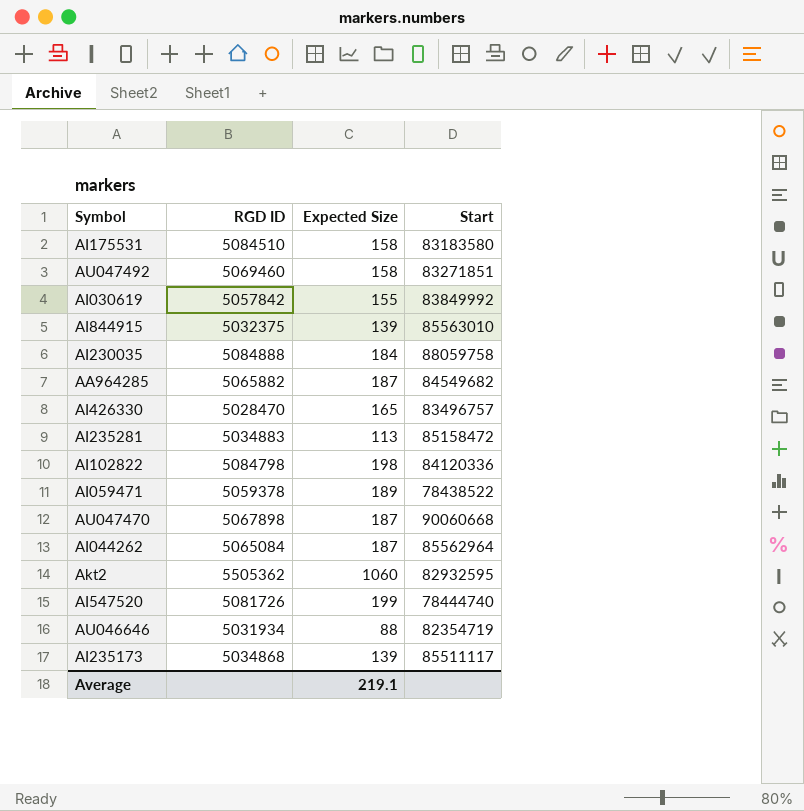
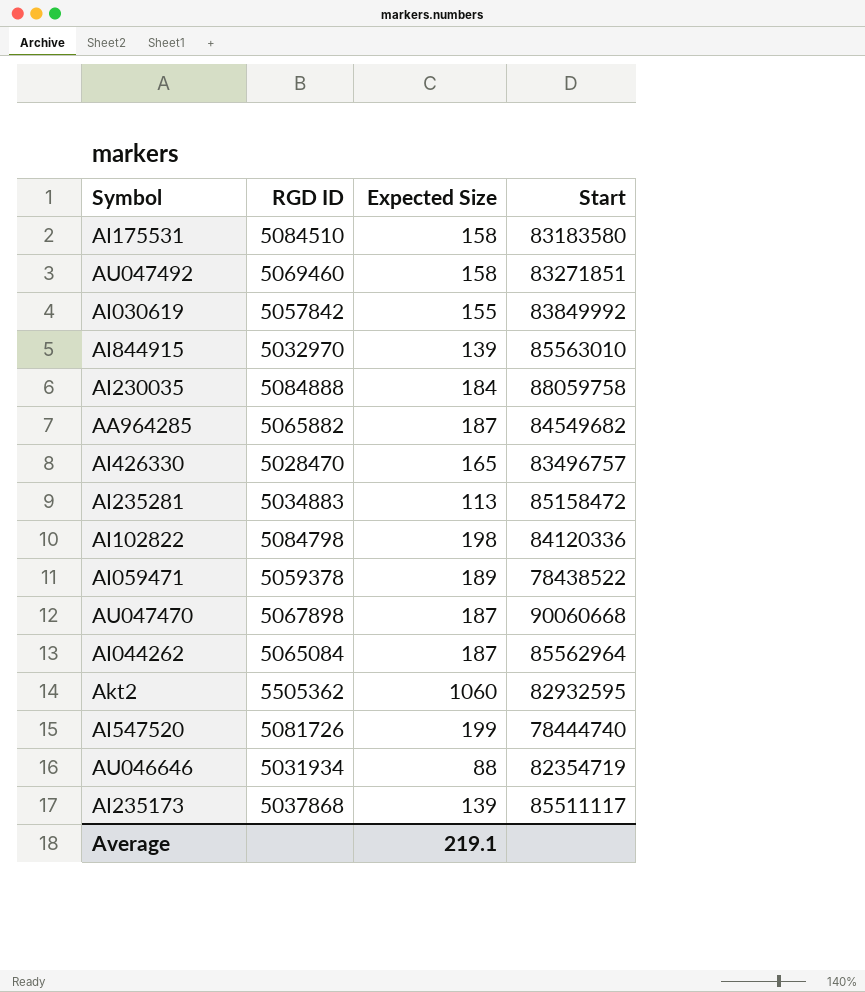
AI844915 | RGD ID: 5032375 -> 5032970
AI235173 | RGD ID: 5034868 -> 5037868

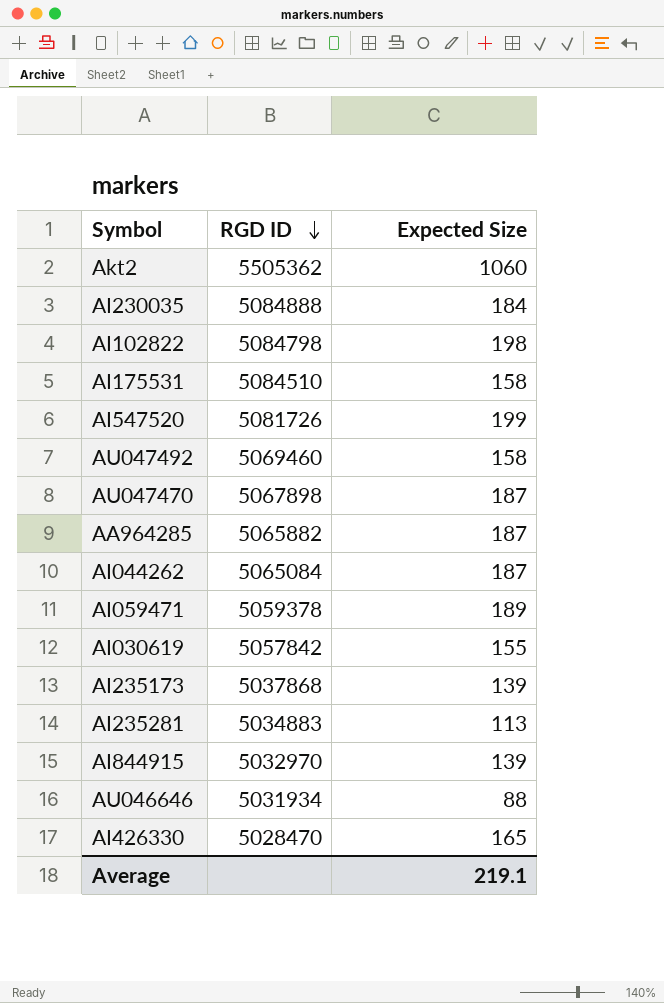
row order: none -> RGD ID descending
column Start | position: 4 -> none

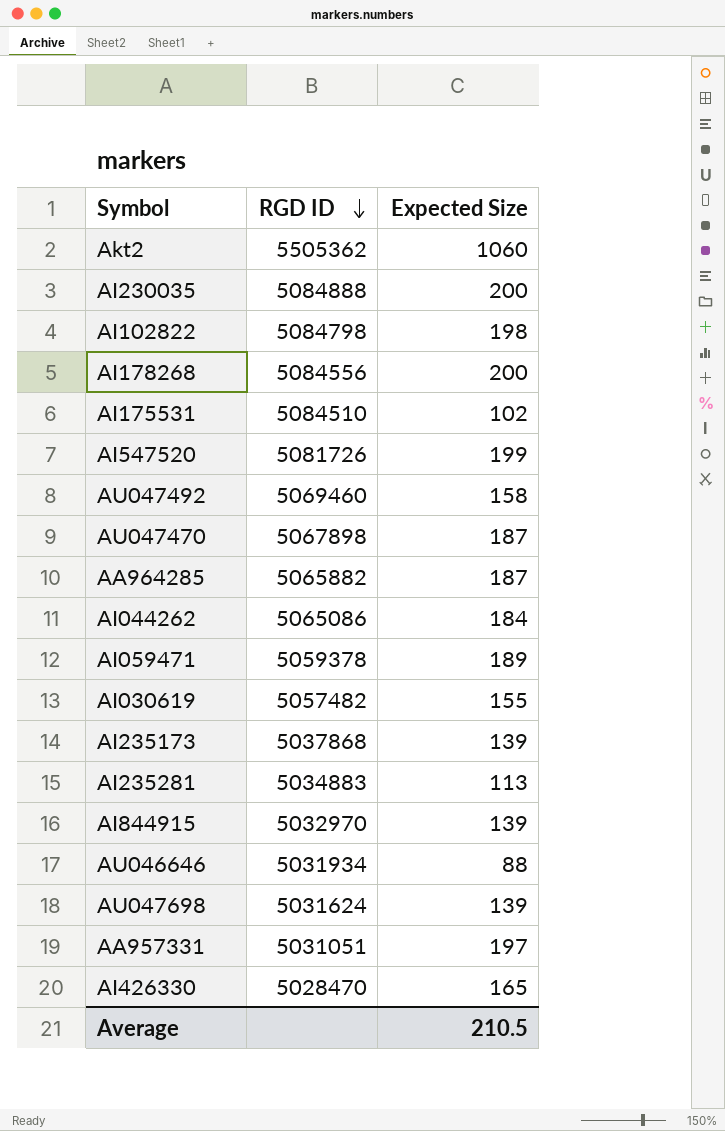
AI230035 | Expected Size: 184 -> 200
row AI178268: none -> 5084556 | 200
AI175531 | Expected Size: 158 -> 102
AI044262 | RGD ID: 5065084 -> 5065086
AI044262 | Expected Size: 187 -> 184
AI030619 | RGD ID: 5057842 -> 5057482
row AU047698: none -> 5031624 | 139
row AA957331: none -> 5031051 | 197
Average | Expected Size: 219.1 -> 210.5

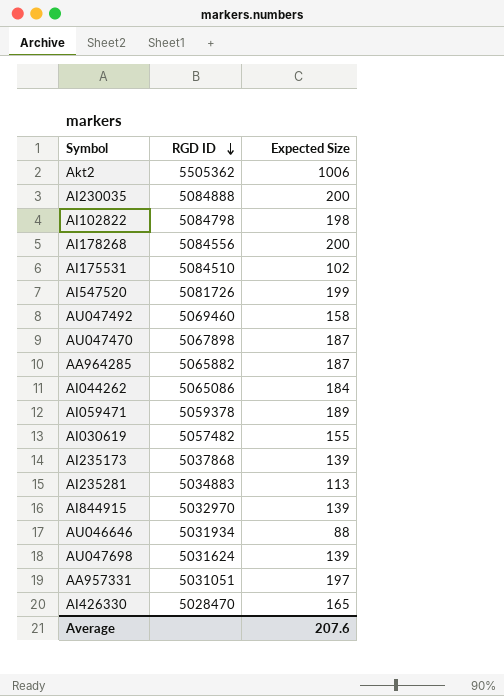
Akt2 | Expected Size: 1060 -> 1006
Average | Expected Size: 210.5 -> 207.6

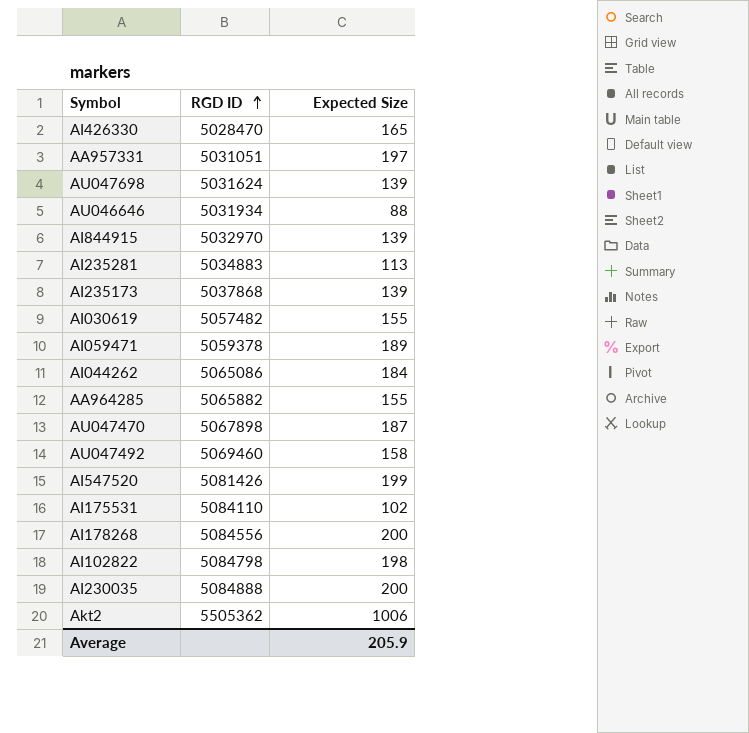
row order: RGD ID descending -> RGD ID ascending
AA964285 | Expected Size: 187 -> 155
AI547520 | RGD ID: 5081726 -> 5081426
AI175531 | RGD ID: 5084510 -> 5084110
Average | Expected Size: 207.6 -> 205.9

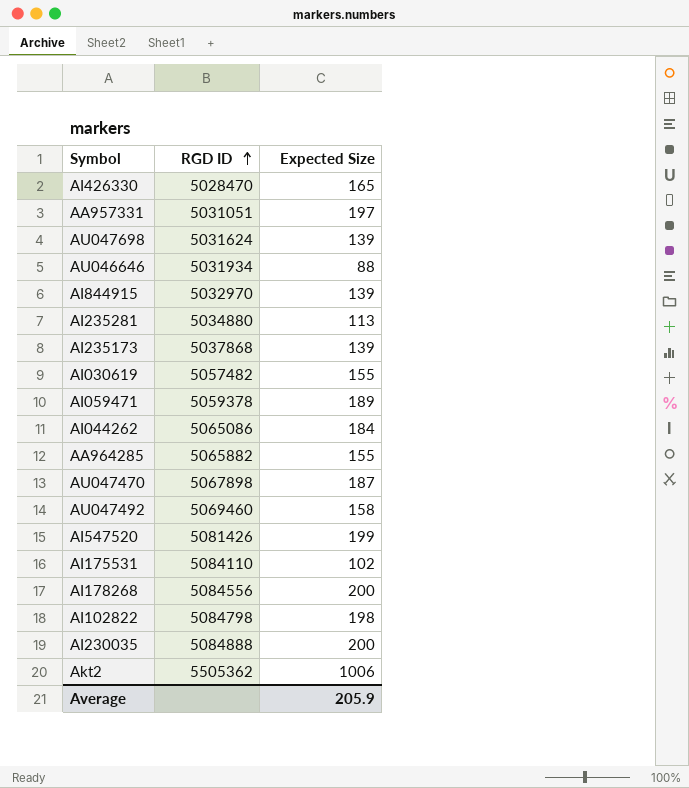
AI235281 | RGD ID: 5034883 -> 5034880

